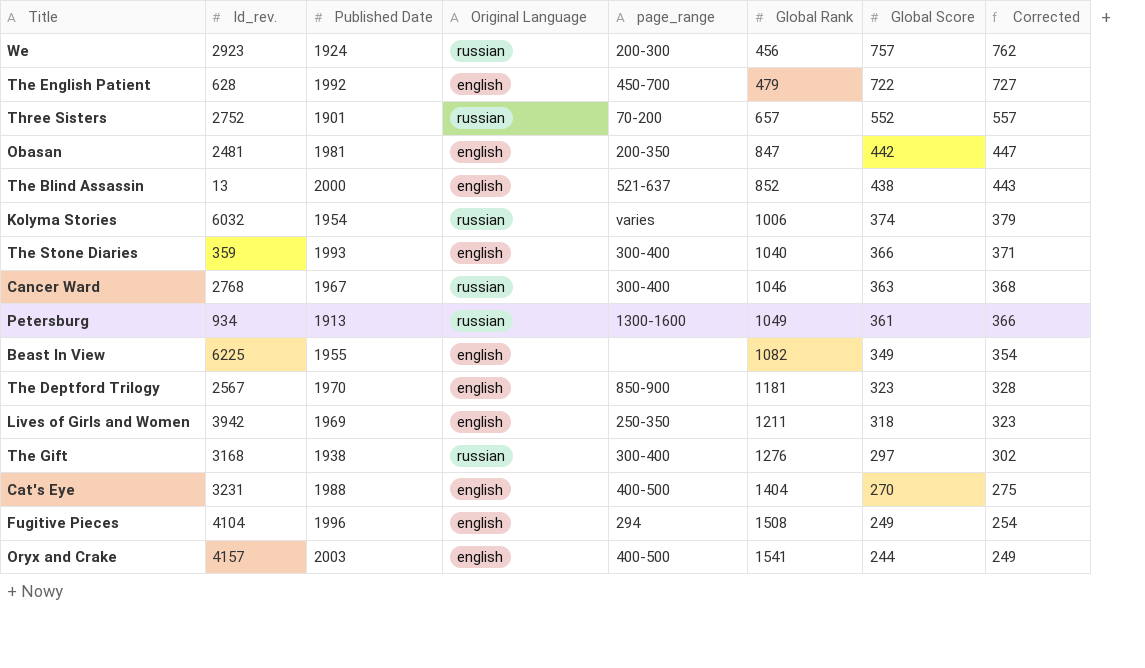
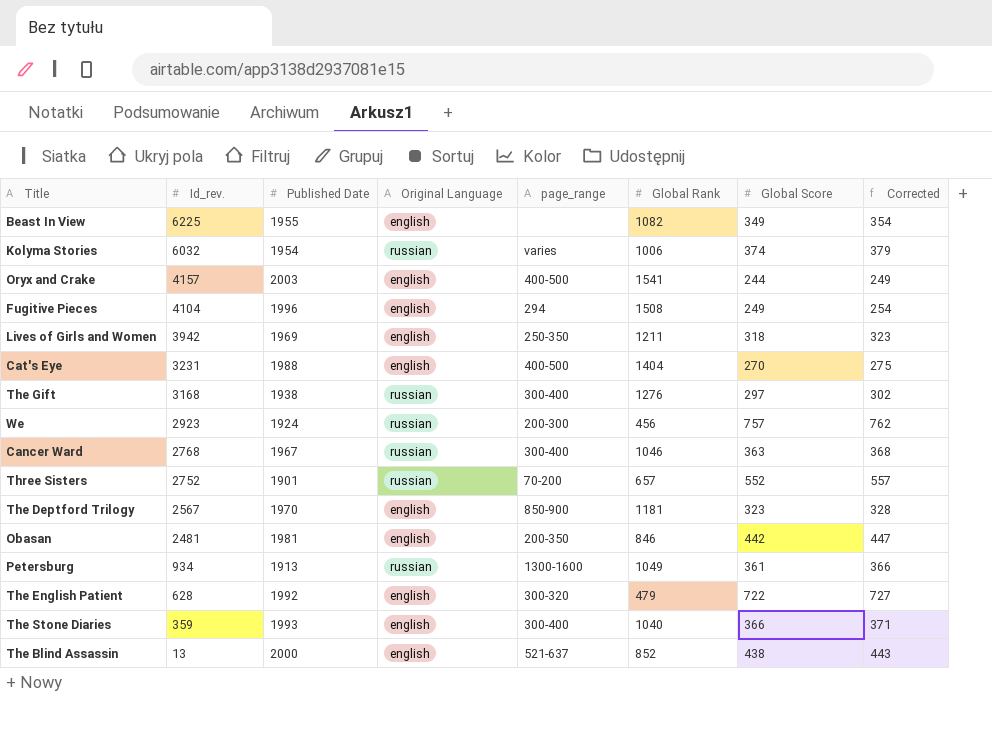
row order: Global Rank ascending -> Id_rev. descending
Obasan | Global Rank: 847 -> 846
The English Patient | page_range: 450-700 -> 300-320

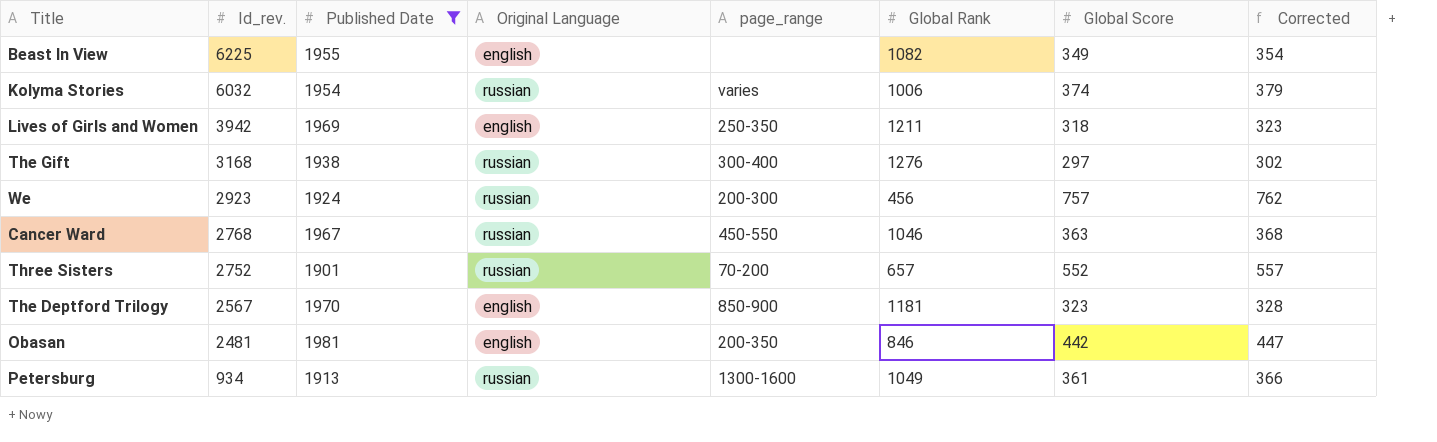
filter: none -> Published Date <= 1981
Cancer Ward | page_range: 300-400 -> 450-550

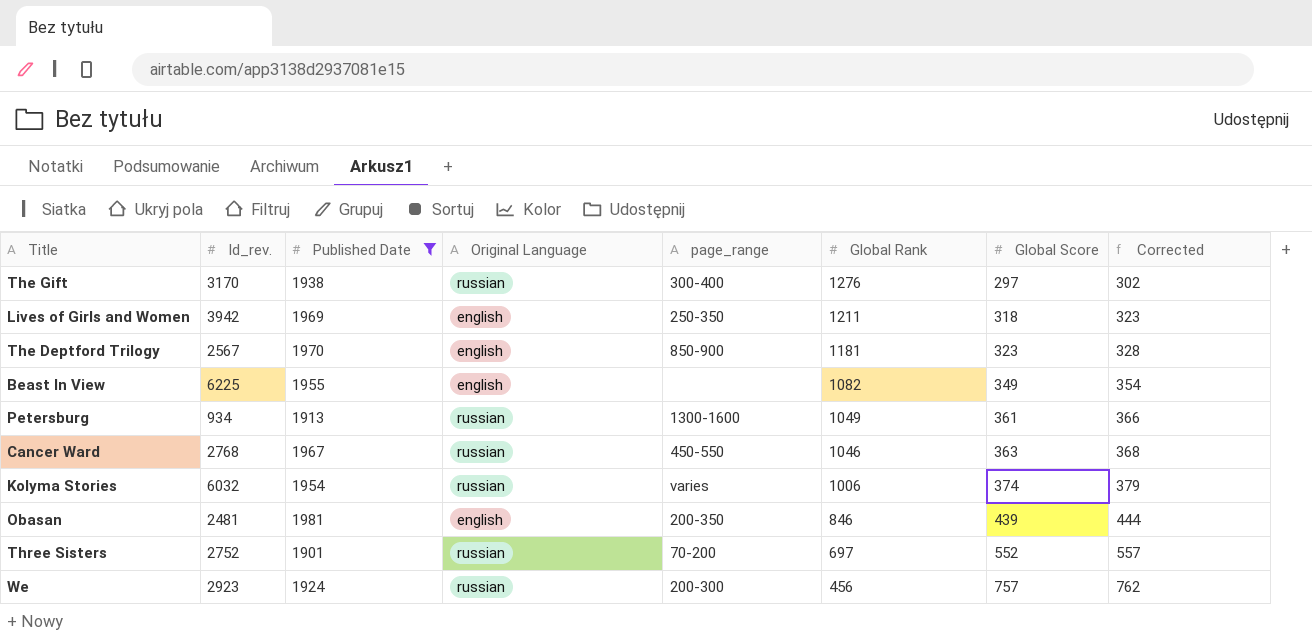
row order: Id_rev. descending -> Global Rank descending
The Gift | Id_rev.: 3168 -> 3170
Obasan | Global Score: 442 -> 439
Obasan | Corrected: 447 -> 444
Three Sisters | Global Rank: 657 -> 697

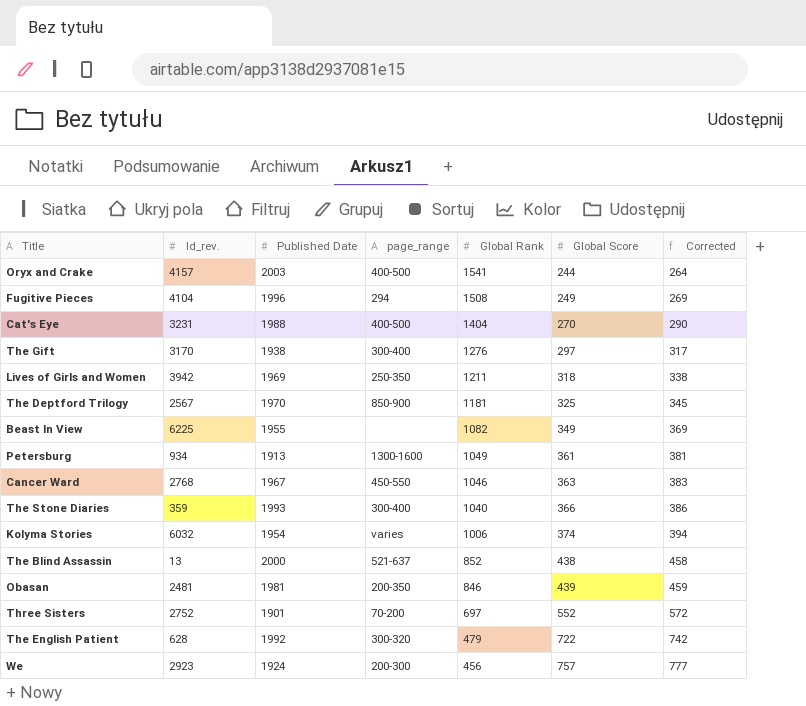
filter: Published Date <= 1981 -> none
column Original Language | position: 4 -> none
column Corrected | formula: [Global Score] + 5 -> [Global Score] + 20
The Deptford Trilogy | Global Score: 323 -> 325

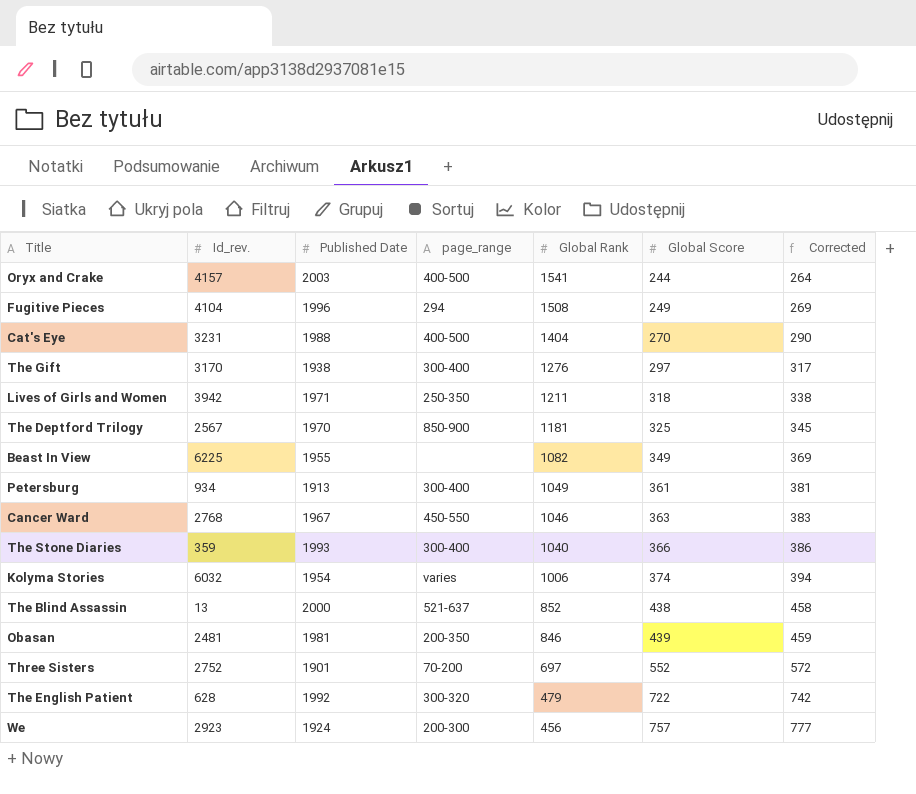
Lives of Girls and Women | Published Date: 1969 -> 1971
Petersburg | page_range: 1300-1600 -> 300-400

